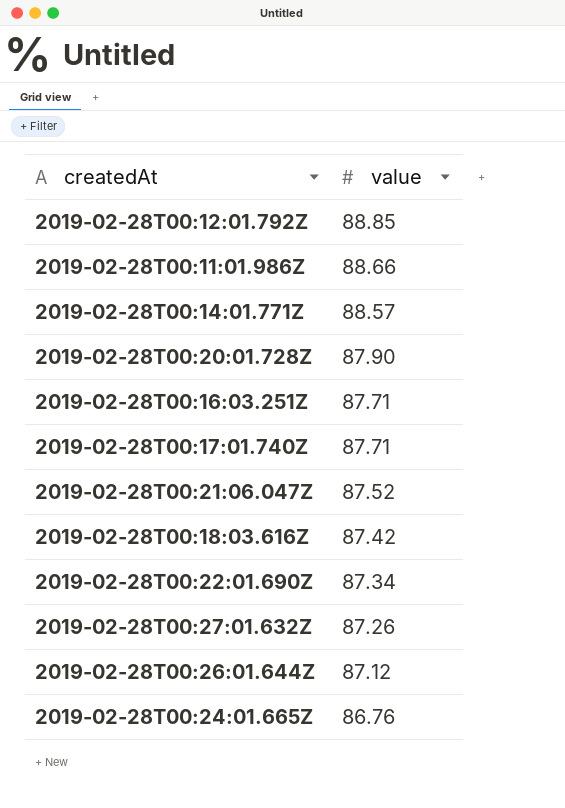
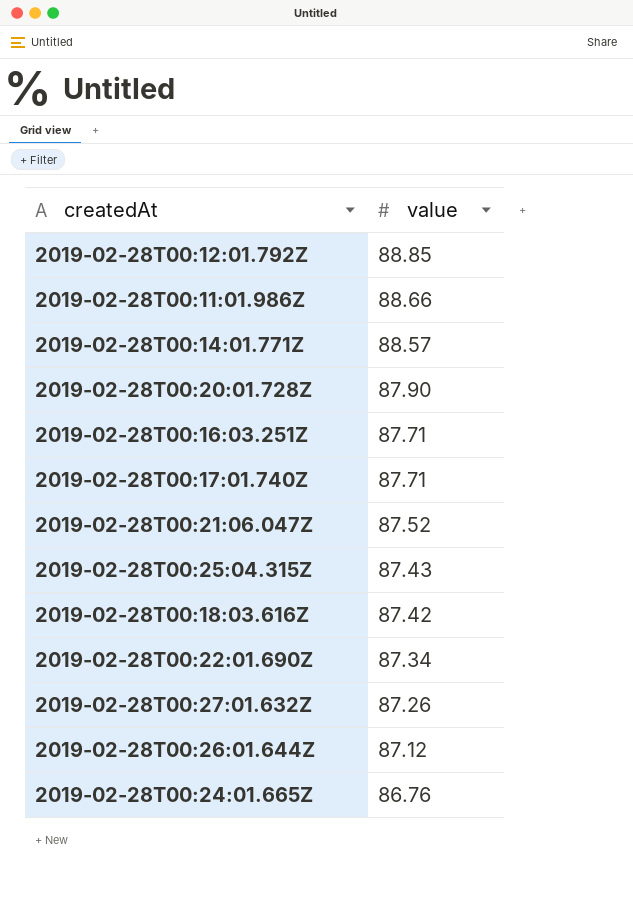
row 2019-02-28T00:25:04.315Z: none -> 87.43

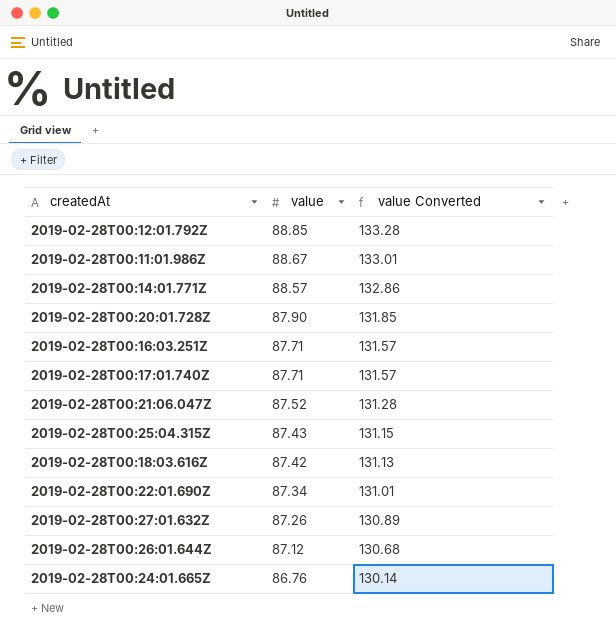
column value Converted | formula: none -> [value] * 1.5
2019-02-28T00:11:01.986Z | value: 88.66 -> 88.67

